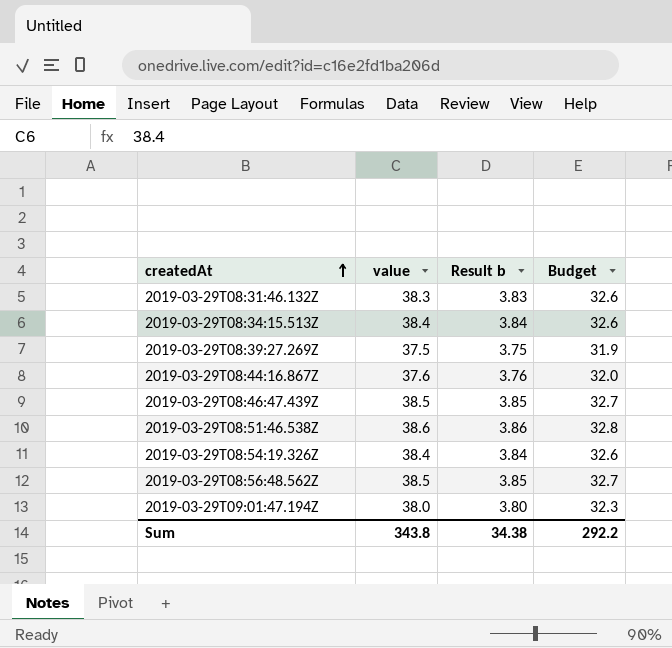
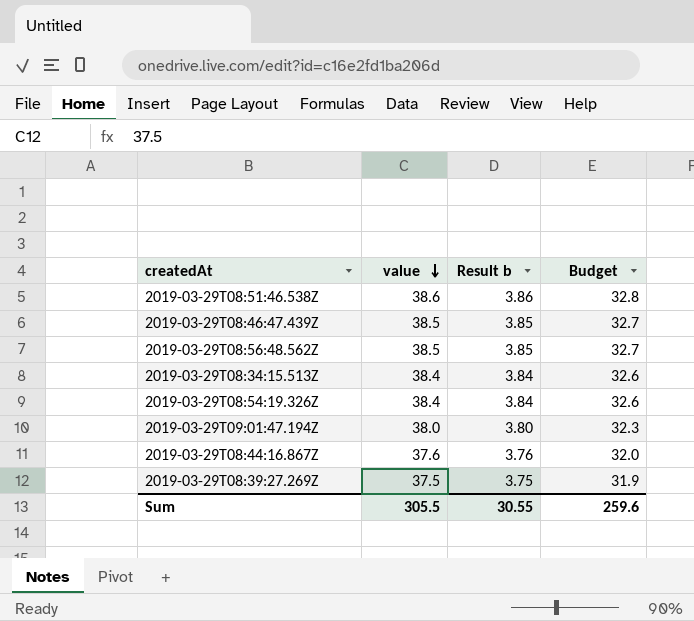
row order: createdAt ascending -> value descending
row 2019-03-29T08:31:46.132Z: 38.3 | 3.83 | 32.6 -> none
Sum | value: 343.8 -> 305.5
Sum | Result b: 34.38 -> 30.55
Sum | Budget: 292.2 -> 259.6

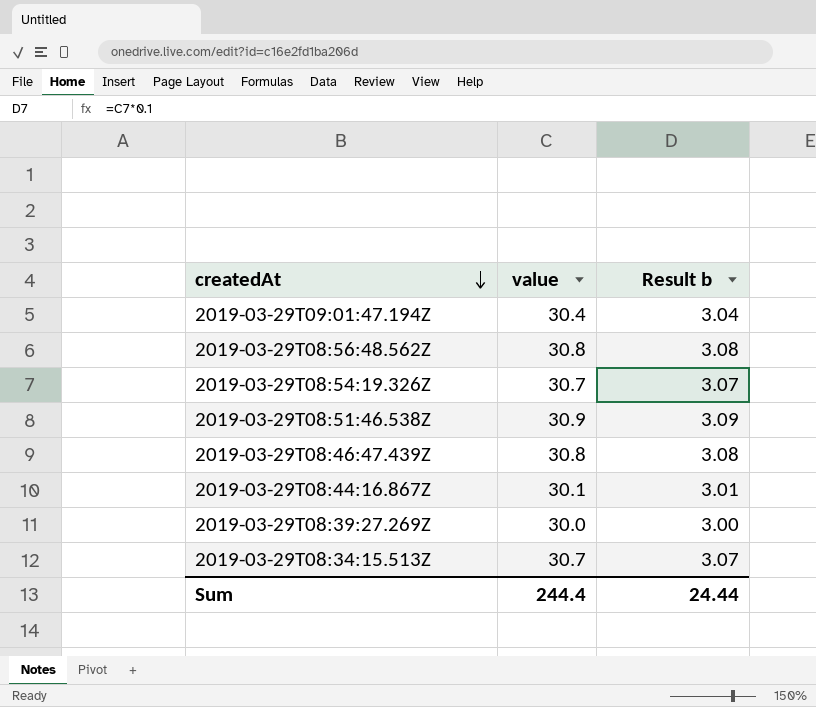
row order: value descending -> createdAt descending
column Budget | formula: [value] * 0.85 -> none
2019-03-29T09:01:47.194Z | value: 38.0 -> 30.4
2019-03-29T09:01:47.194Z | Result b: 3.80 -> 3.04
2019-03-29T08:56:48.562Z | value: 38.5 -> 30.8
2019-03-29T08:56:48.562Z | Result b: 3.85 -> 3.08
2019-03-29T08:54:19.326Z | value: 38.4 -> 30.7
2019-03-29T08:54:19.326Z | Result b: 3.84 -> 3.07
2019-03-29T08:51:46.538Z | value: 38.6 -> 30.9
2019-03-29T08:51:46.538Z | Result b: 3.86 -> 3.09
2019-03-29T08:46:47.439Z | value: 38.5 -> 30.8
2019-03-29T08:46:47.439Z | Result b: 3.85 -> 3.08
2019-03-29T08:44:16.867Z | value: 37.6 -> 30.1
2019-03-29T08:44:16.867Z | Result b: 3.76 -> 3.01
2019-03-29T08:39:27.269Z | value: 37.5 -> 30.0
2019-03-29T08:39:27.269Z | Result b: 3.75 -> 3.00
2019-03-29T08:34:15.513Z | value: 38.4 -> 30.7
2019-03-29T08:34:15.513Z | Result b: 3.84 -> 3.07
Sum | value: 305.5 -> 244.4
Sum | Result b: 30.55 -> 24.44

